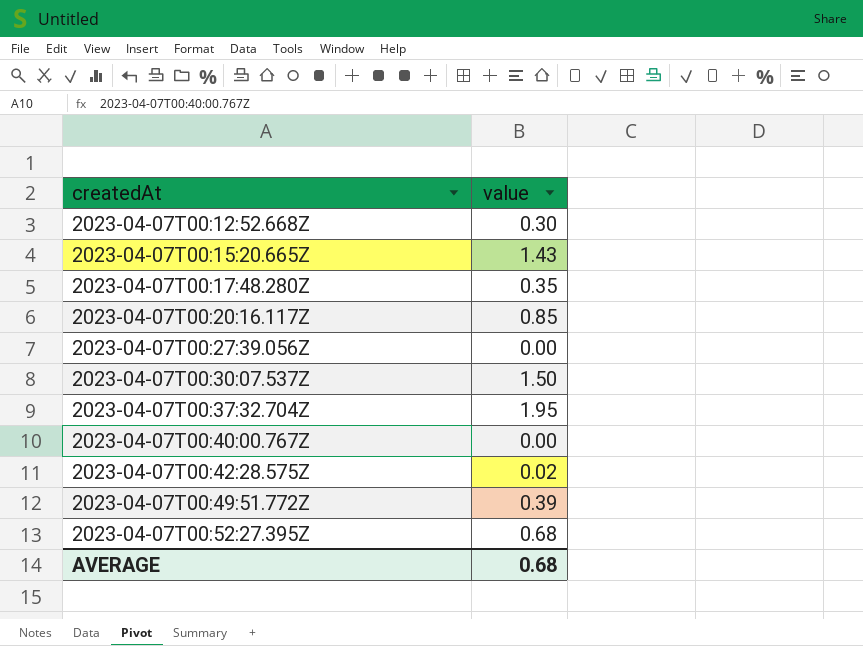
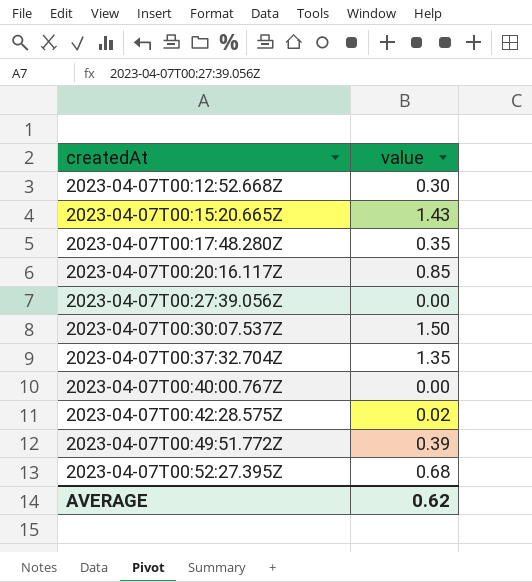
2023-04-07T00:37:32.704Z | value: 1.95 -> 1.35
AVERAGE | value: 0.68 -> 0.62

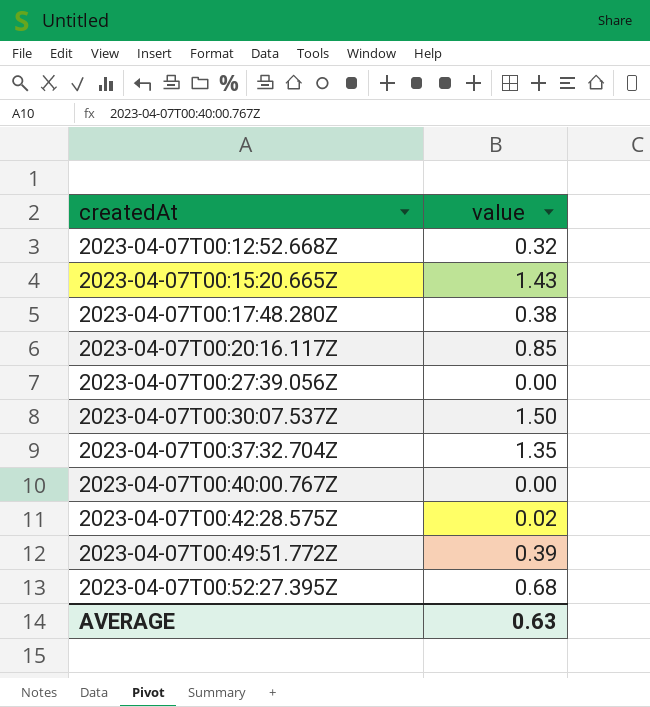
2023-04-07T00:12:52.668Z | value: 0.30 -> 0.32
2023-04-07T00:17:48.280Z | value: 0.35 -> 0.38
AVERAGE | value: 0.62 -> 0.63

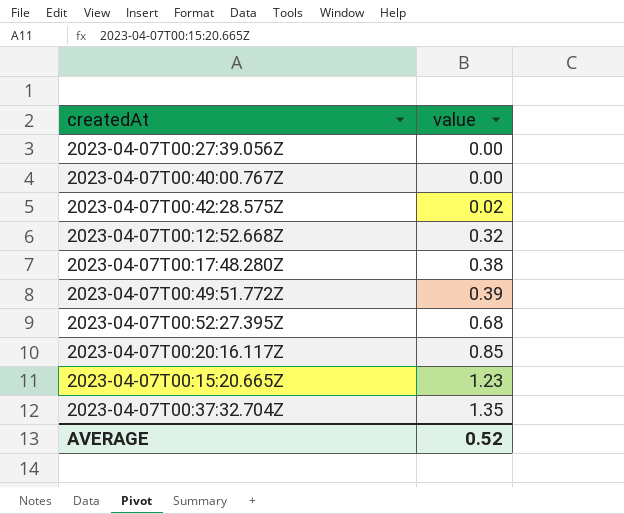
row order: createdAt ascending -> value ascending
row 2023-04-07T00:30:07.537Z: 1.50 -> none
2023-04-07T00:15:20.665Z | value: 1.43 -> 1.23
AVERAGE | value: 0.63 -> 0.52

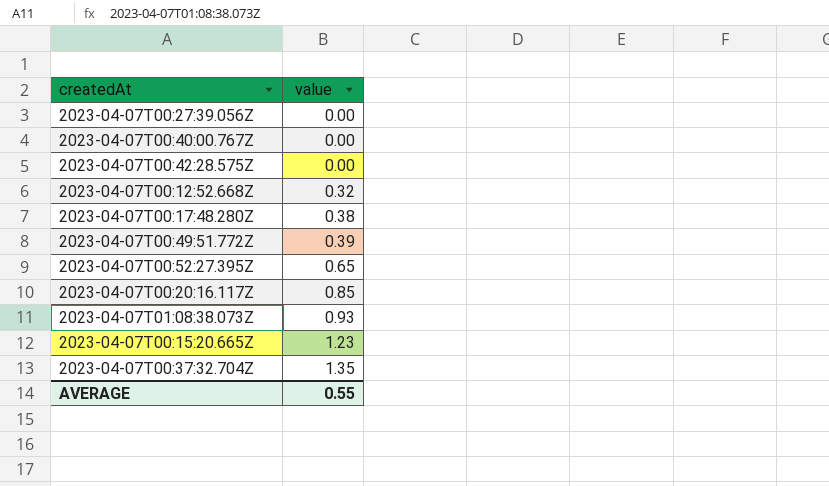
2023-04-07T00:42:28.575Z | value: 0.02 -> 0.00
2023-04-07T00:52:27.395Z | value: 0.68 -> 0.65
row 2023-04-07T01:08:38.073Z: none -> 0.93
AVERAGE | value: 0.52 -> 0.55

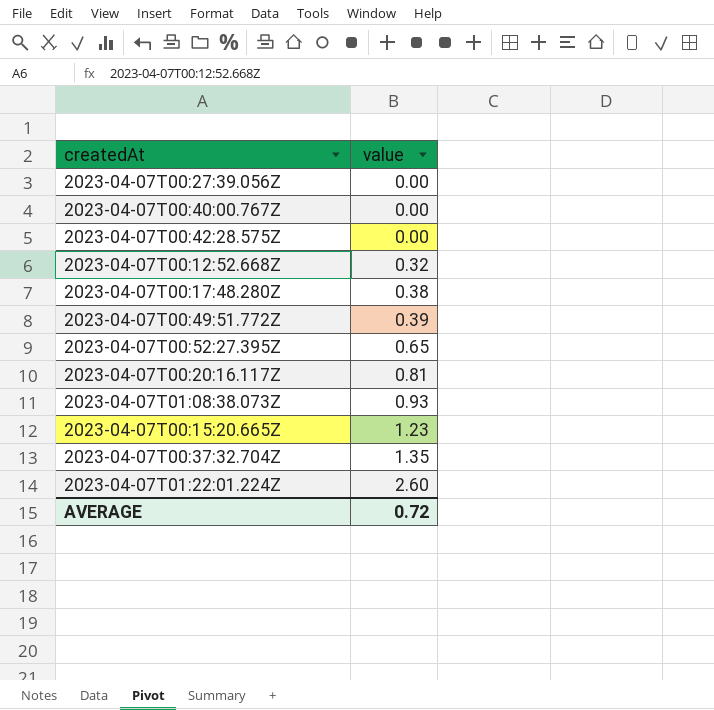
2023-04-07T00:20:16.117Z | value: 0.85 -> 0.81
row 2023-04-07T01:22:01.224Z: none -> 2.60
AVERAGE | value: 0.55 -> 0.72

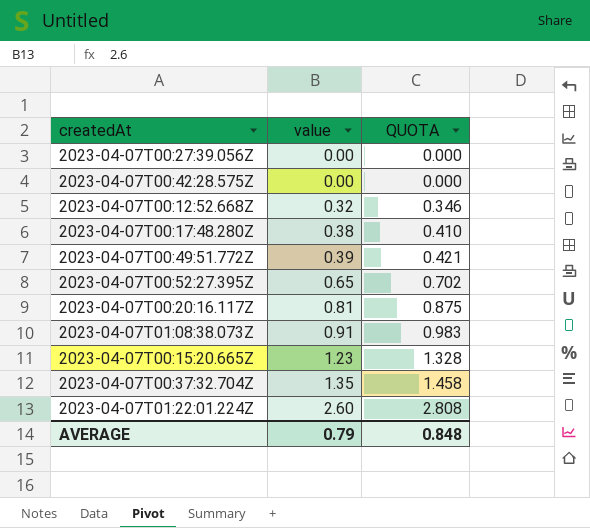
column QUOTA | formula: none -> [value] * 1.08
row 2023-04-07T00:40:00.767Z: 0.00 -> none
2023-04-07T01:08:38.073Z | value: 0.93 -> 0.91
AVERAGE | value: 0.72 -> 0.79

